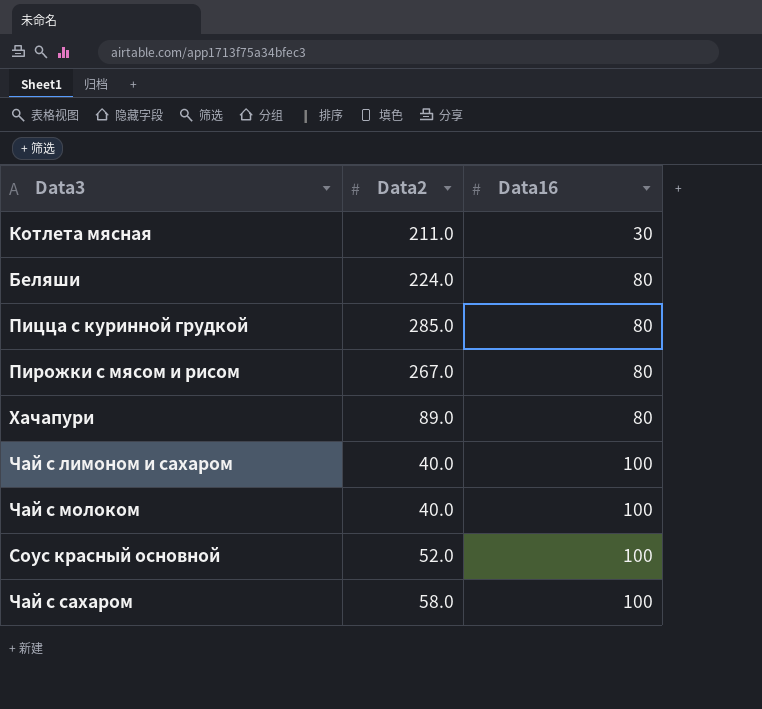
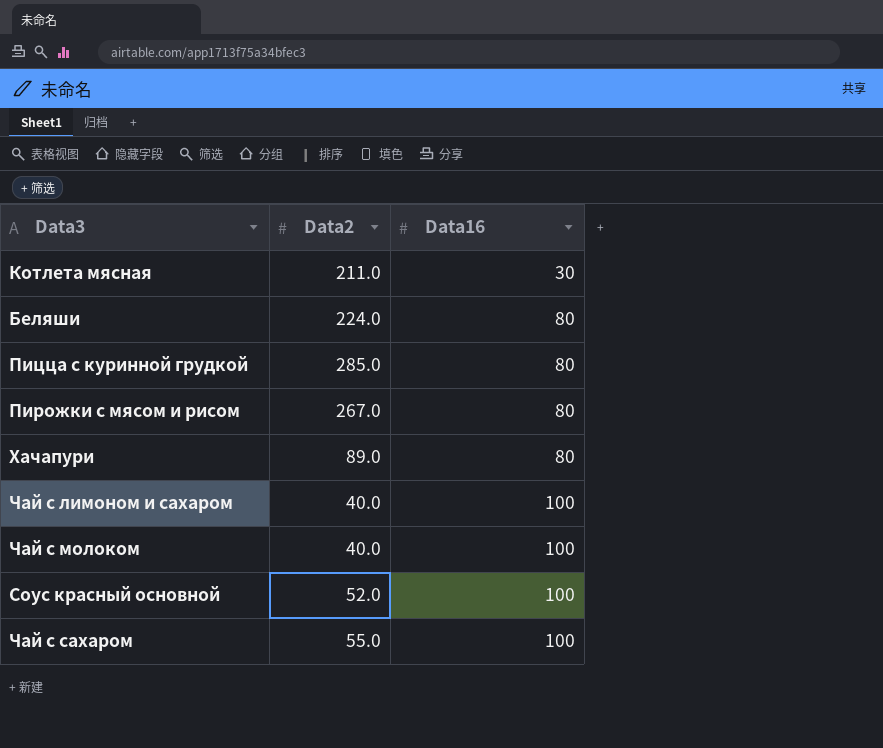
Чай с сахаром | Data2: 58.0 -> 55.0

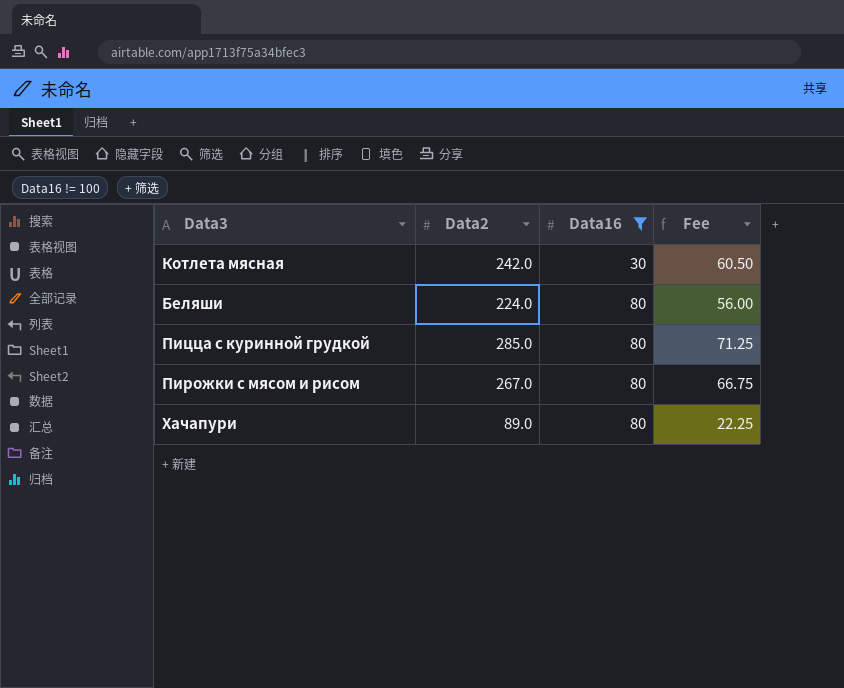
filter: none -> Data16 != 100
column Fee | formula: none -> [Data2] * 0.25
Котлета мясная | Data2: 211.0 -> 242.0

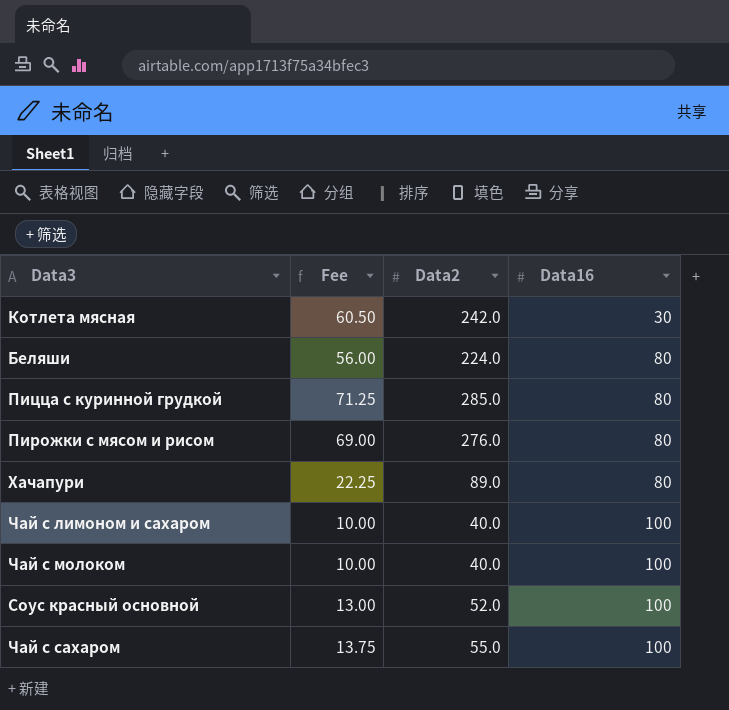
filter: Data16 != 100 -> none
column Fee | position: 4 -> 2
Пирожки с мясом и рисом | Fee: 66.75 -> 69.00
Пирожки с мясом и рисом | Data2: 267.0 -> 276.0

